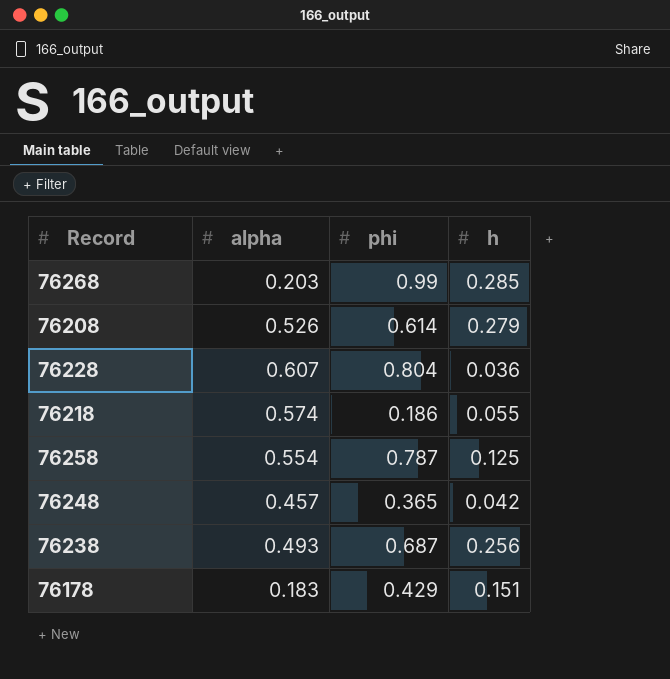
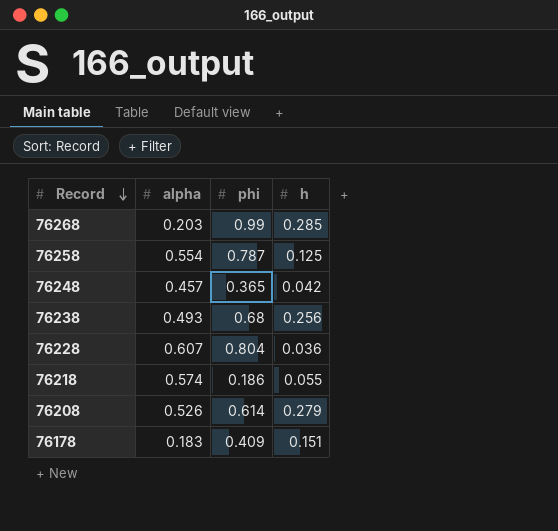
row order: none -> Record descending
76238 | phi: 0.687 -> 0.68
76178 | phi: 0.429 -> 0.409

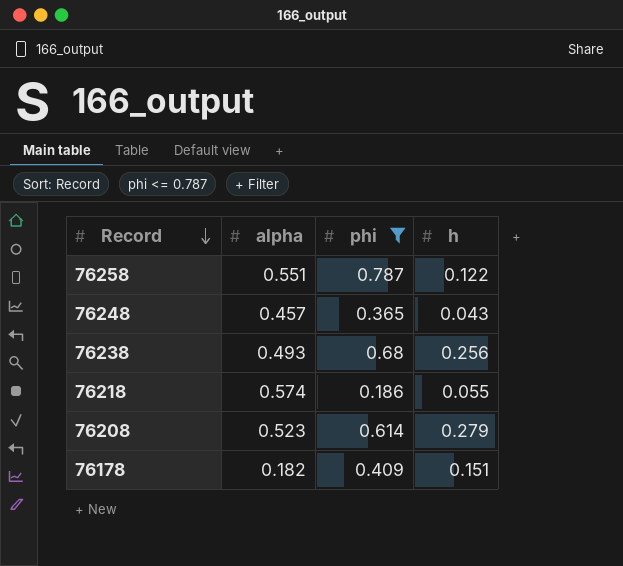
filter: none -> phi <= 0.787
76258 | alpha: 0.554 -> 0.551
76258 | h: 0.125 -> 0.122
76248 | h: 0.042 -> 0.043
76208 | alpha: 0.526 -> 0.523
76178 | alpha: 0.183 -> 0.182

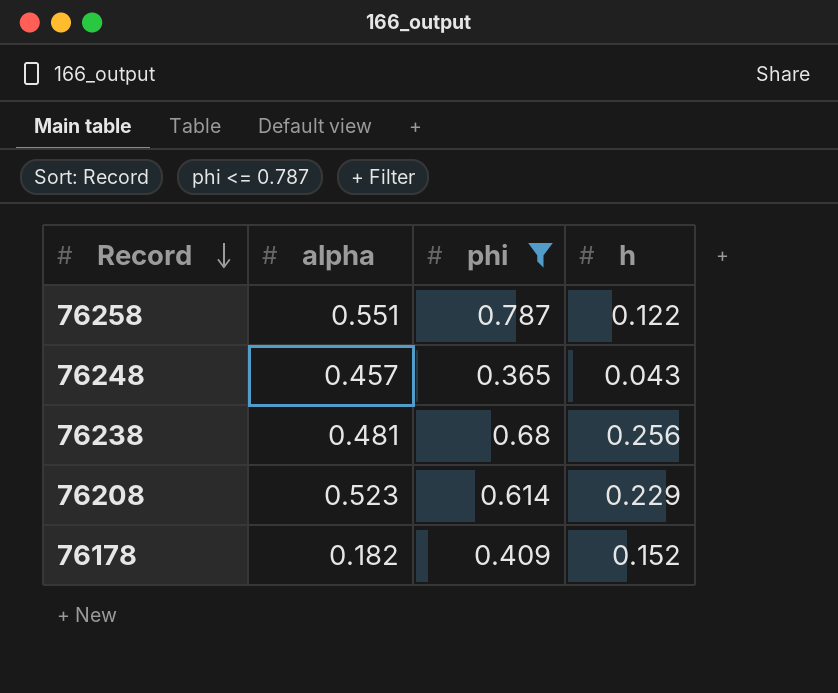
row 76218: 0.574 | 0.186 | 0.055 -> none
76238 | alpha: 0.493 -> 0.481
76208 | h: 0.279 -> 0.229
76178 | h: 0.151 -> 0.152

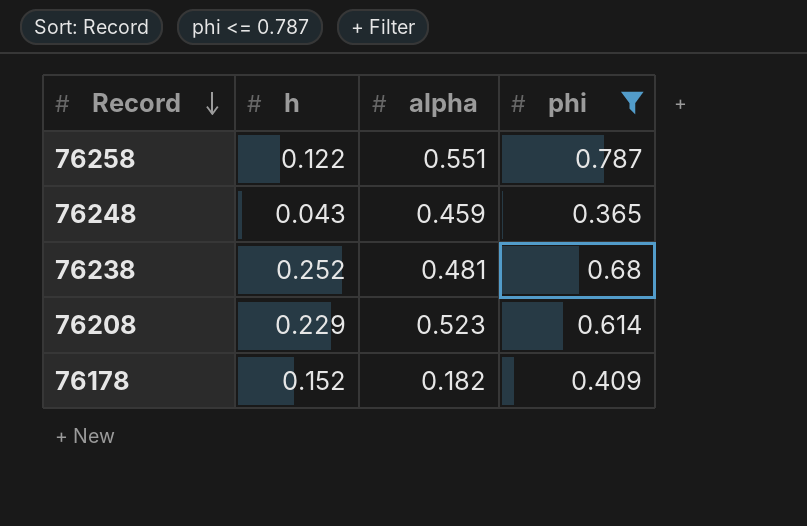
column h | position: 4 -> 2
76248 | alpha: 0.457 -> 0.459
76238 | h: 0.256 -> 0.252

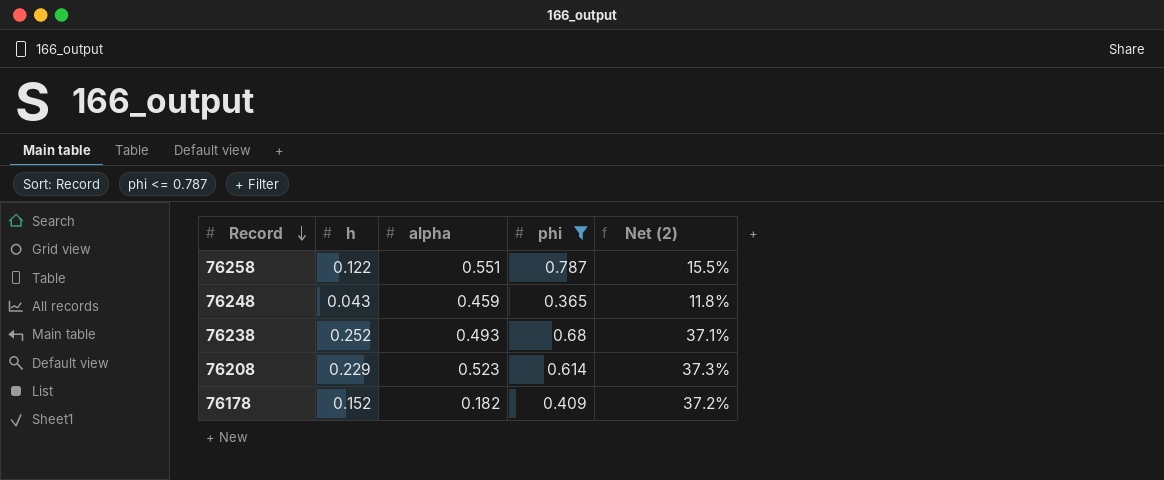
column Net (2) | formula: none -> [h] / [phi]
76238 | alpha: 0.481 -> 0.493

